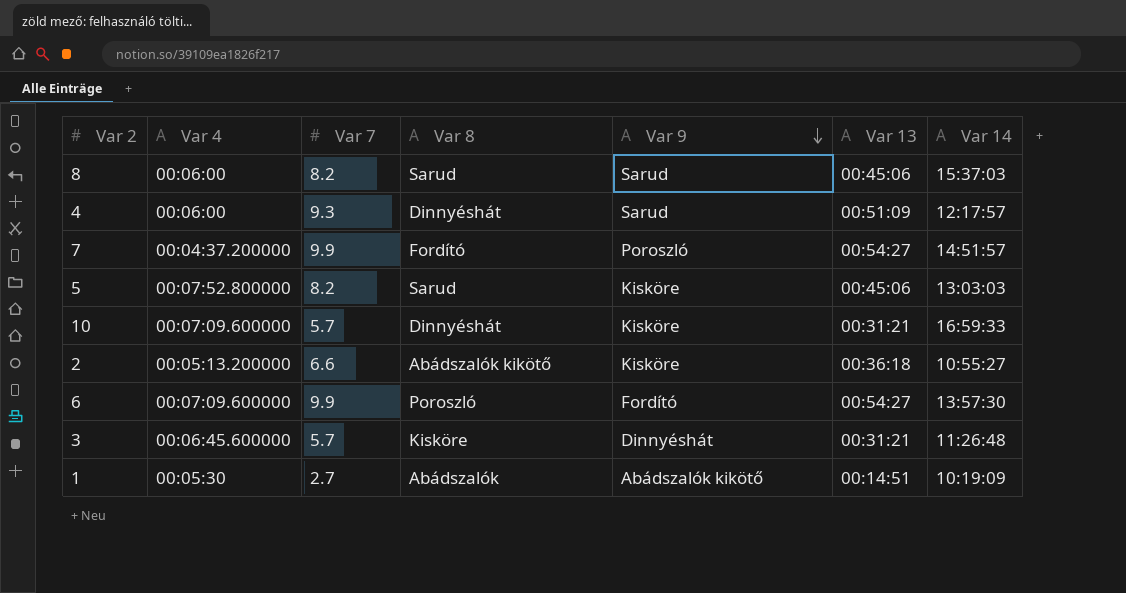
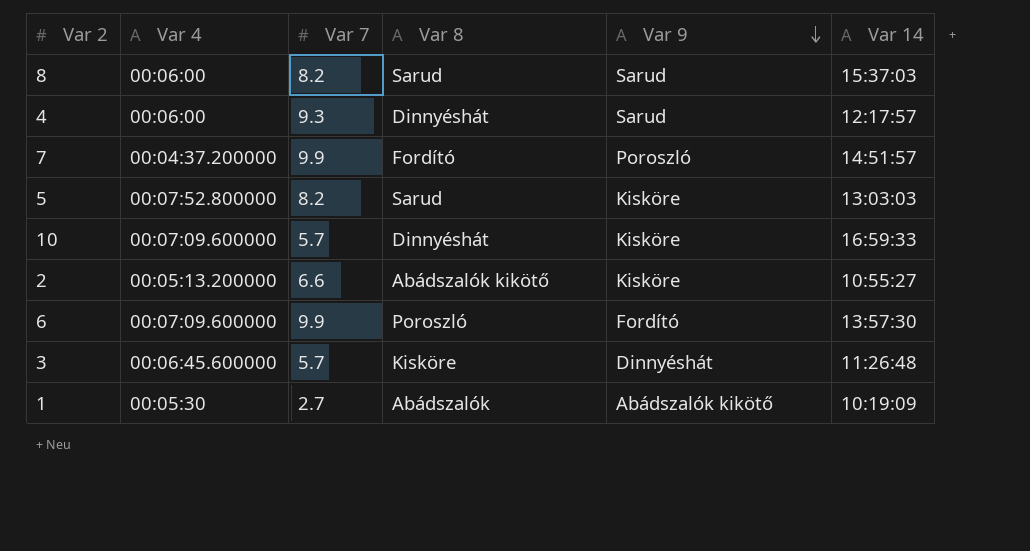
column Var 13 | position: 6 -> none

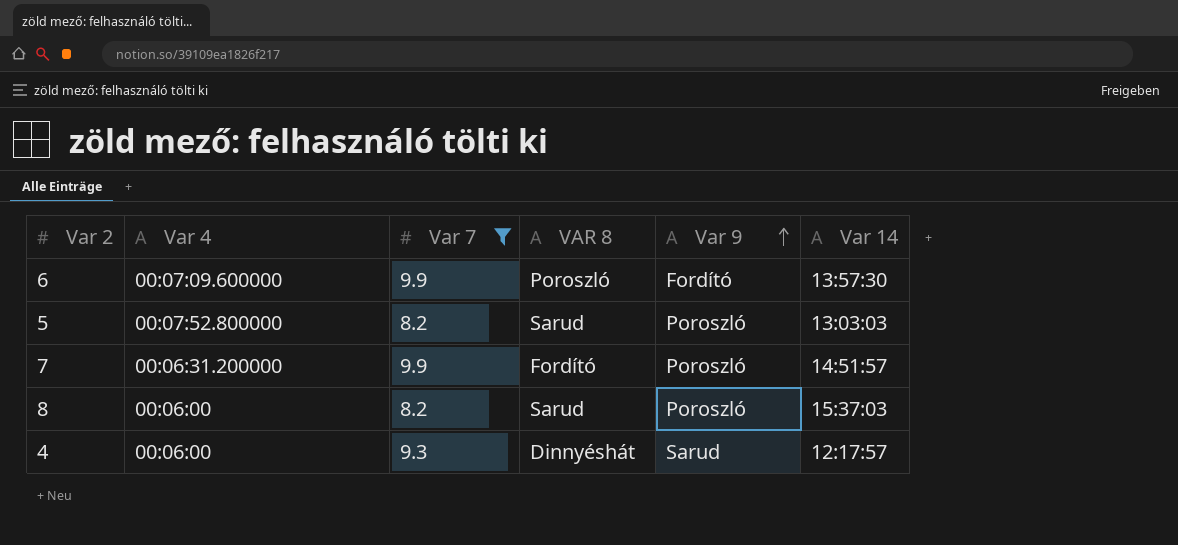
filter: none -> Var 7 >= 8.2
row order: Var 9 descending -> Var 9 ascending
column name: Var 8 -> VAR 8
5 | Var 9: Kisköre -> Poroszló
7 | Var 4: 00:04:37.200000 -> 00:06:31.200000
8 | Var 9: Sarud -> Poroszló

